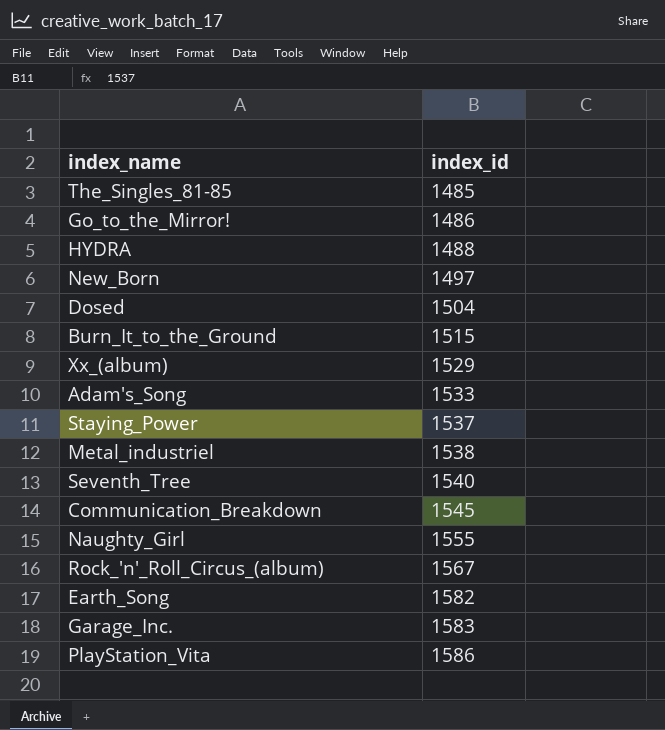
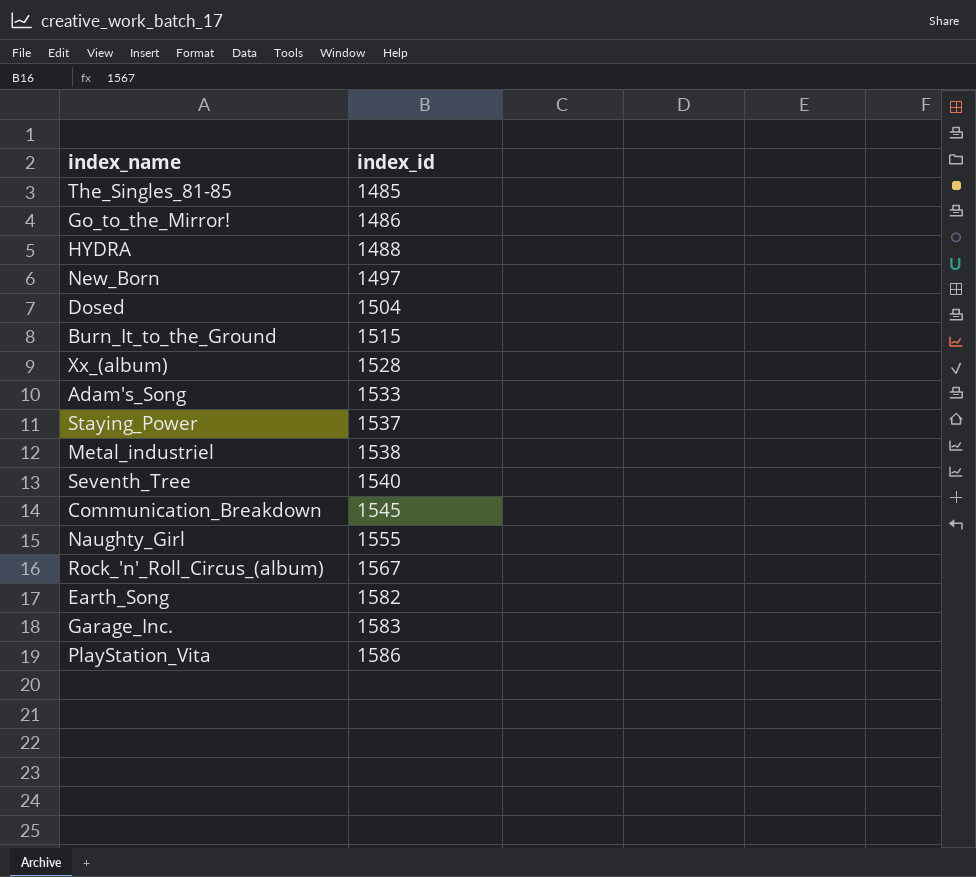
Xx_(album) | index_id: 1529 -> 1528

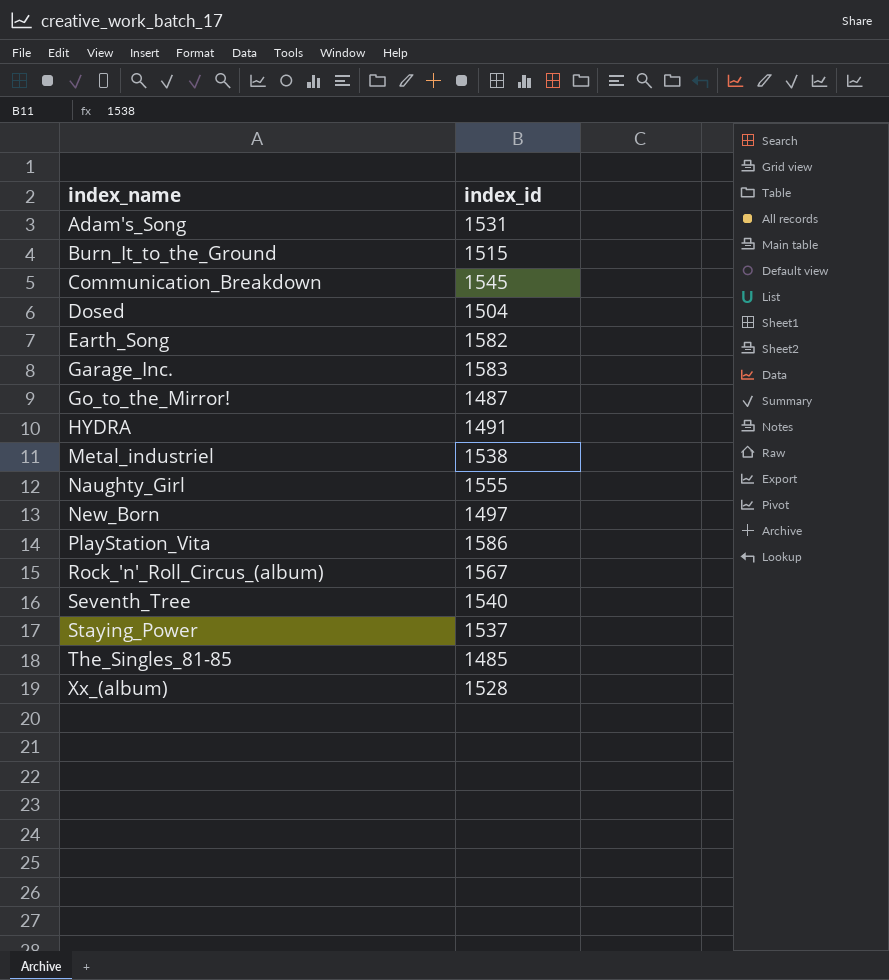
row order: index_id ascending -> index_name ascending
Adam's_Song | index_id: 1533 -> 1531
Go_to_the_Mirror! | index_id: 1486 -> 1487
HYDRA | index_id: 1488 -> 1491

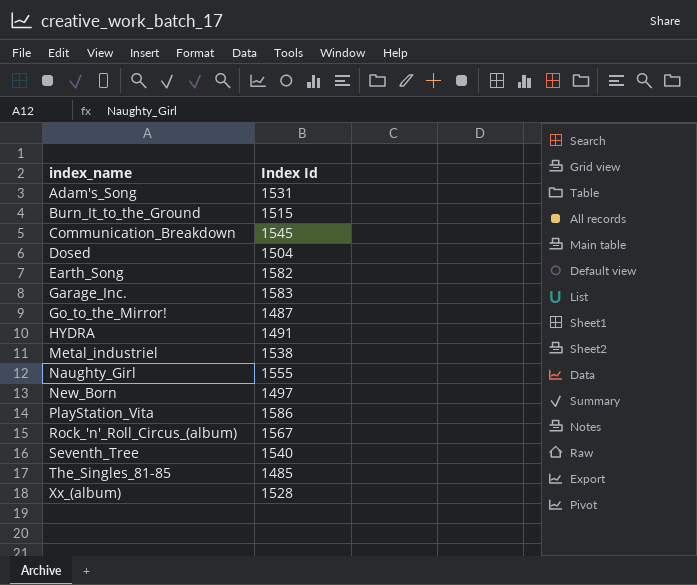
column name: index_id -> Index Id
row Staying_Power: 1537 -> none

